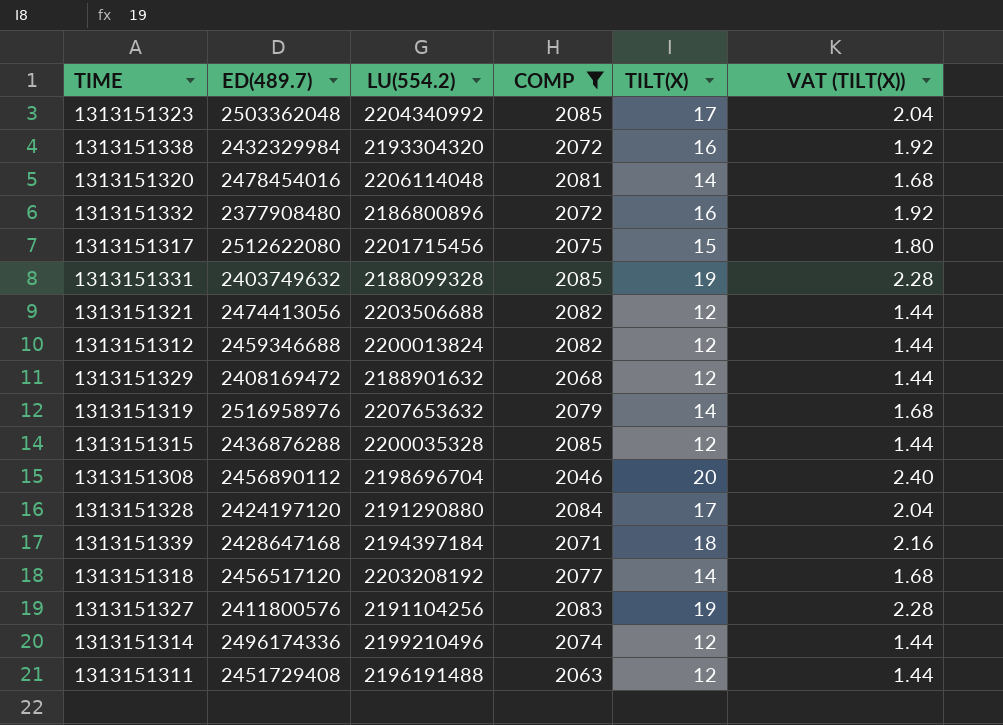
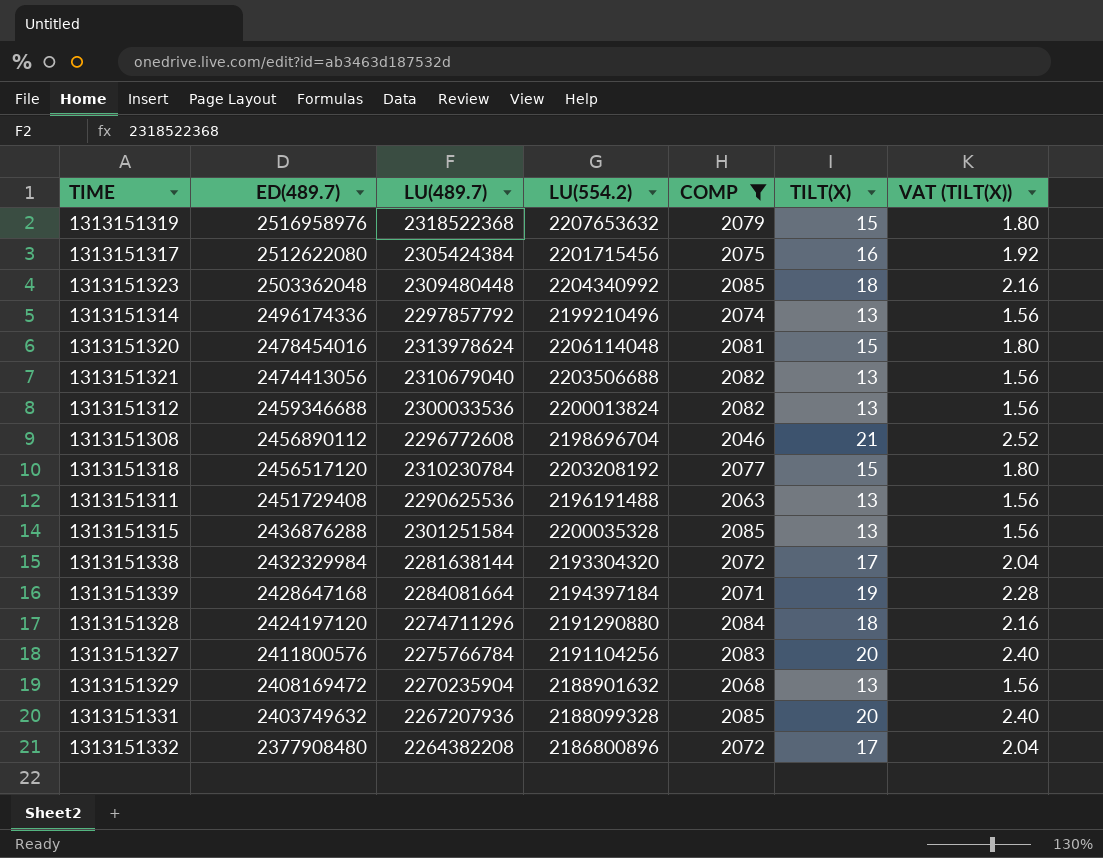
row order: none -> ED(489.7) descending
column LU(489.7) | position: none -> 3
1313151319 | TILT(X): 14 -> 15
1313151319 | VAT (TILT(X)): 1.68 -> 1.80
1313151317 | TILT(X): 15 -> 16
1313151317 | VAT (TILT(X)): 1.80 -> 1.92
1313151323 | TILT(X): 17 -> 18
1313151323 | VAT (TILT(X)): 2.04 -> 2.16
1313151314 | TILT(X): 12 -> 13
1313151314 | VAT (TILT(X)): 1.44 -> 1.56
1313151320 | TILT(X): 14 -> 15
1313151320 | VAT (TILT(X)): 1.68 -> 1.80
1313151321 | TILT(X): 12 -> 13
1313151321 | VAT (TILT(X)): 1.44 -> 1.56
1313151312 | TILT(X): 12 -> 13
1313151312 | VAT (TILT(X)): 1.44 -> 1.56
1313151308 | TILT(X): 20 -> 21
1313151308 | VAT (TILT(X)): 2.40 -> 2.52
1313151318 | TILT(X): 14 -> 15
1313151318 | VAT (TILT(X)): 1.68 -> 1.80
1313151311 | TILT(X): 12 -> 13
1313151311 | VAT (TILT(X)): 1.44 -> 1.56
1313151315 | TILT(X): 12 -> 13
1313151315 | VAT (TILT(X)): 1.44 -> 1.56
1313151338 | TILT(X): 16 -> 17
1313151338 | VAT (TILT(X)): 1.92 -> 2.04
1313151339 | TILT(X): 18 -> 19
1313151339 | VAT (TILT(X)): 2.16 -> 2.28
1313151328 | TILT(X): 17 -> 18
1313151328 | VAT (TILT(X)): 2.04 -> 2.16
1313151327 | TILT(X): 19 -> 20
1313151327 | VAT (TILT(X)): 2.28 -> 2.40
1313151329 | TILT(X): 12 -> 13
1313151329 | VAT (TILT(X)): 1.44 -> 1.56
1313151331 | TILT(X): 19 -> 20
1313151331 | VAT (TILT(X)): 2.28 -> 2.40
1313151332 | TILT(X): 16 -> 17
1313151332 | VAT (TILT(X)): 1.92 -> 2.04

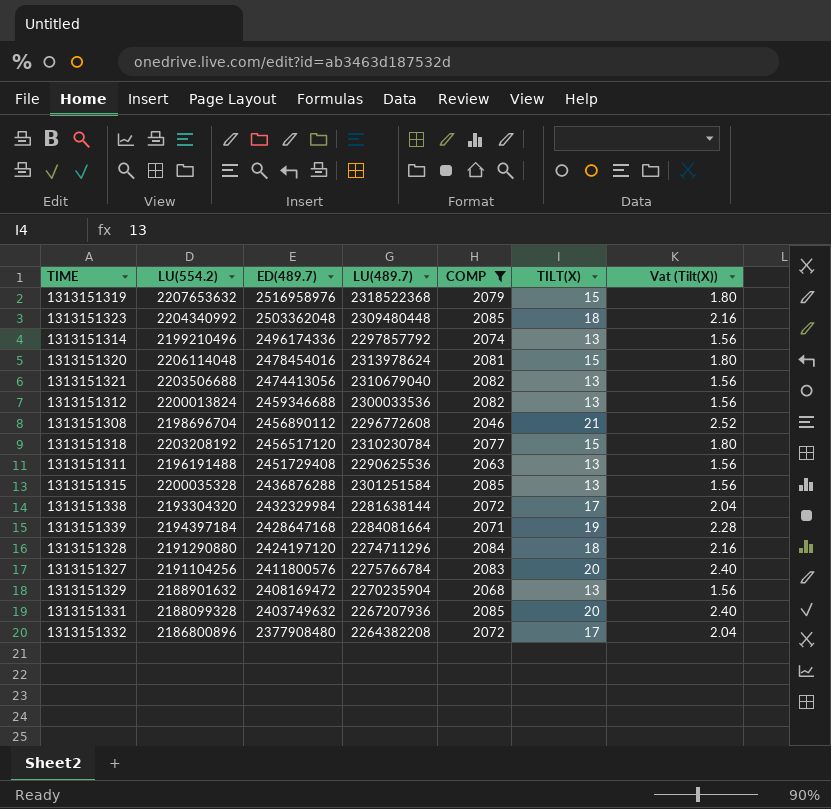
column LU(554.2) | position: 4 -> 2
column name: VAT (TILT(X)) -> Vat (Tilt(X))
row 1313151317: 2512622080 | 2305424384 | 2201715456 | 2075 | 16 | 1.92 -> none

